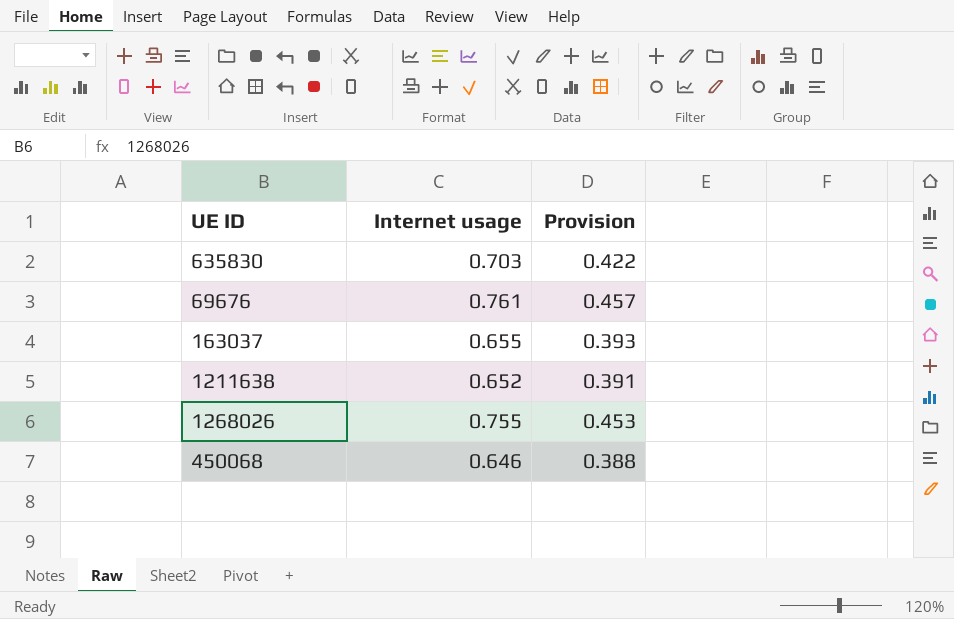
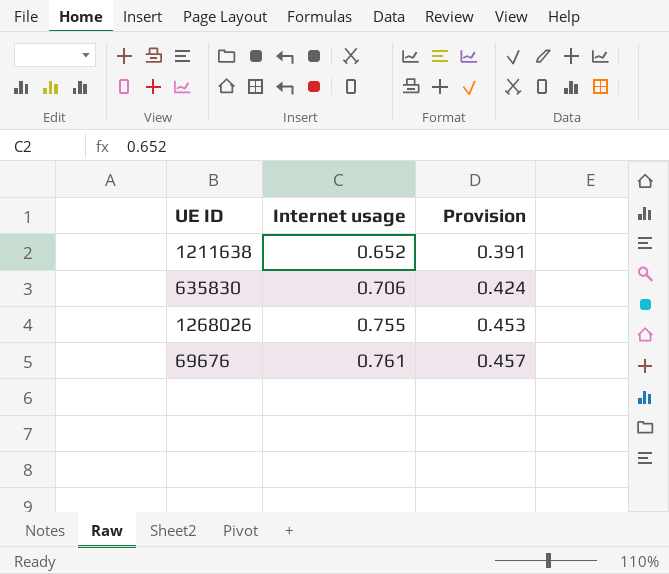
row order: none -> Internet usage ascending
row 163037: 0.655 | 0.393 -> none
row 450068: 0.646 | 0.388 -> none
635830 | Internet usage: 0.703 -> 0.706
635830 | Provision: 0.422 -> 0.424

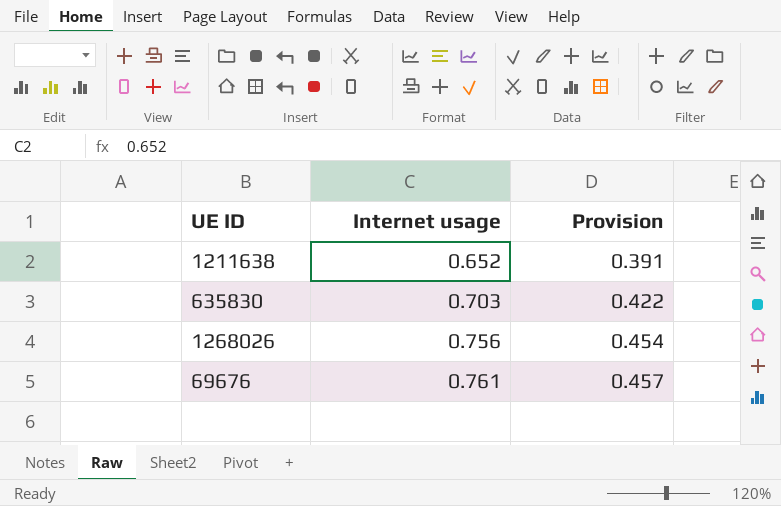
635830 | Internet usage: 0.706 -> 0.703
635830 | Provision: 0.424 -> 0.422
1268026 | Internet usage: 0.755 -> 0.756
1268026 | Provision: 0.453 -> 0.454

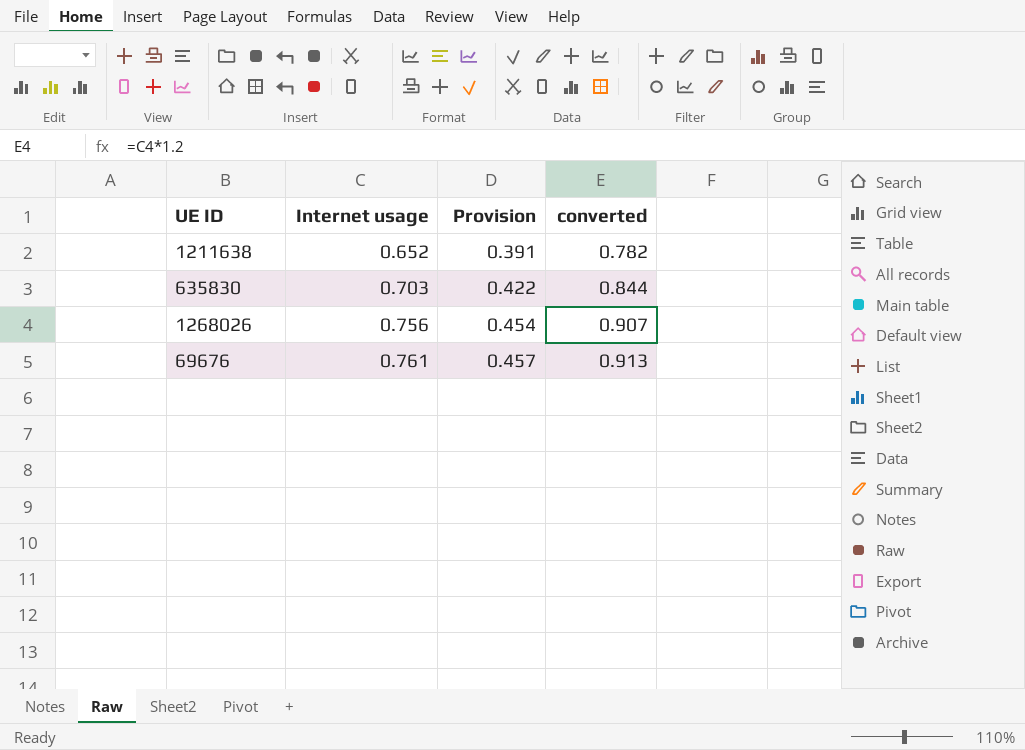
column converted | formula: none -> [Internet usage] * 1.2

